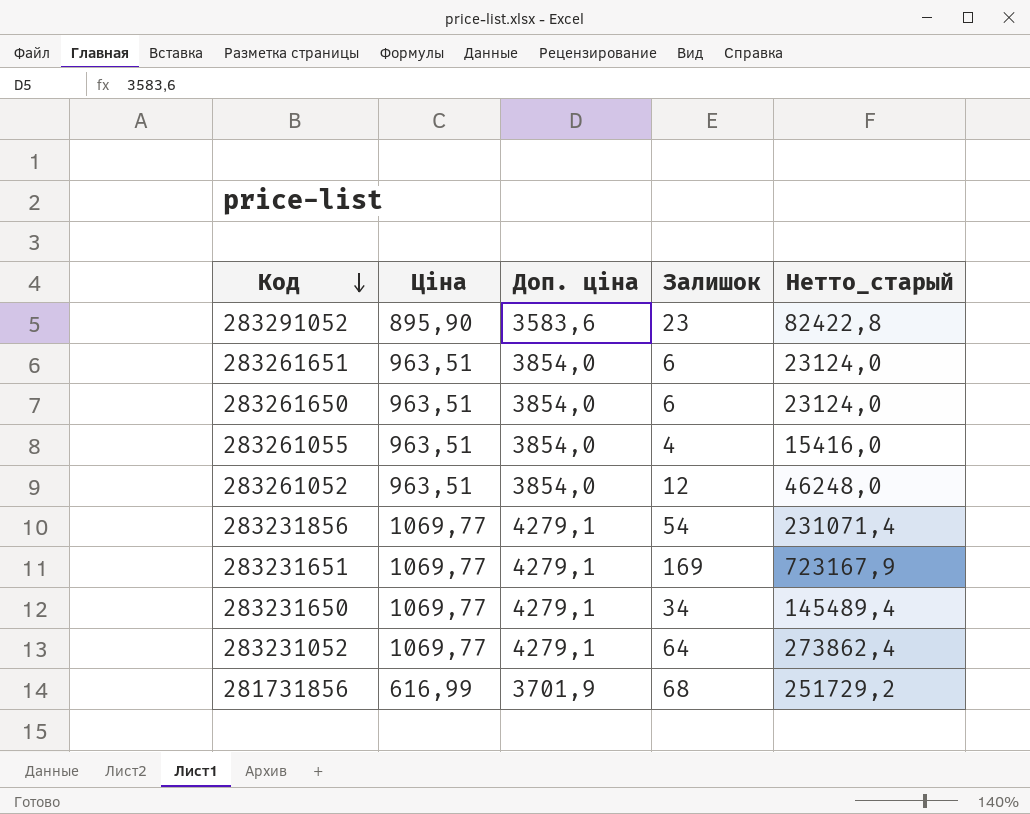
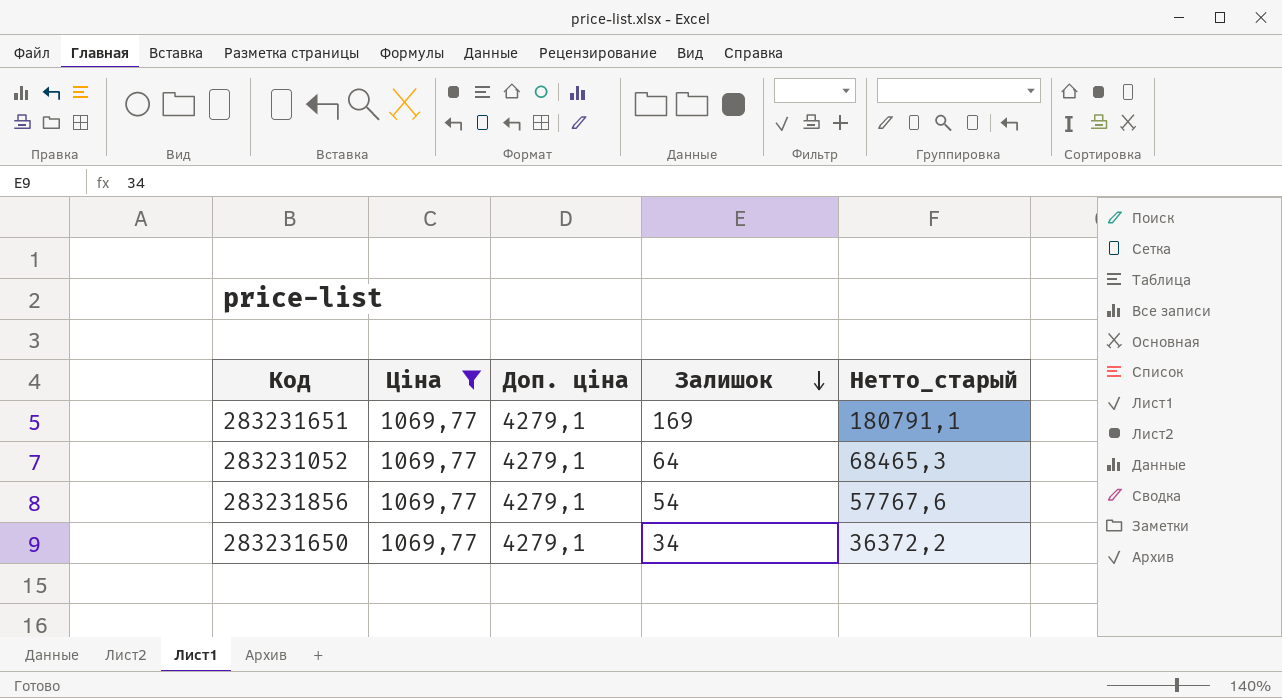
filter: none -> Ціна = 1069,77
row order: Код descending -> Залишок descending
column Нетто_старый | formula: [Доп. ціна] * [Залишок] -> [Ціна] * [Залишок]

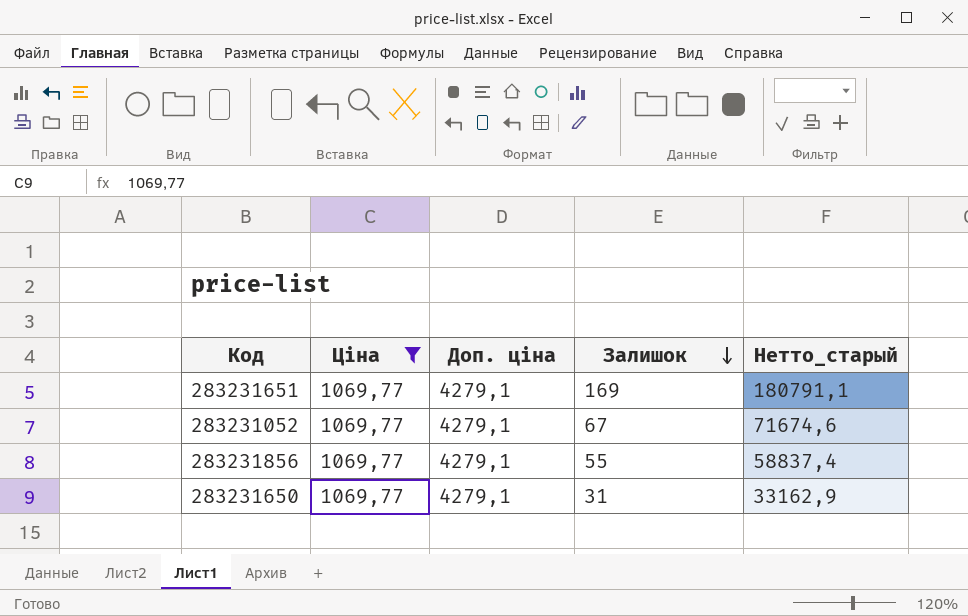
283231052 | Залишок: 64 -> 67
283231052 | Нетто_старый: 68465,3 -> 71674,6
283231856 | Залишок: 54 -> 55
283231856 | Нетто_старый: 57767,6 -> 58837,4
283231650 | Залишок: 34 -> 31
283231650 | Нетто_старый: 36372,2 -> 33162,9

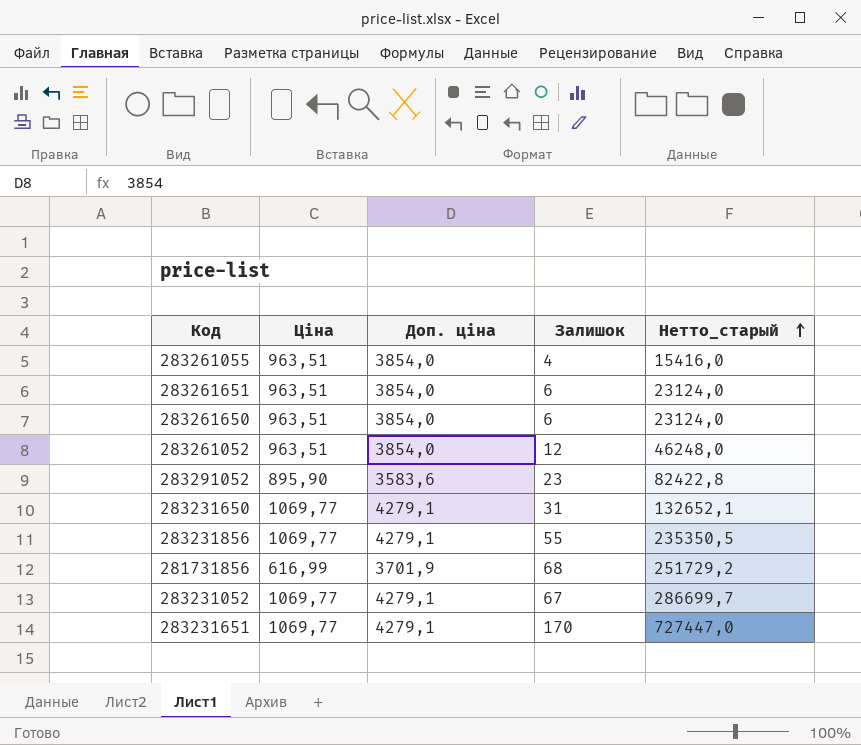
filter: Ціна = 1069,77 -> none
row order: Залишок descending -> Нетто_старый ascending
column Нетто_старый | formula: [Ціна] * [Залишок] -> [Доп. ціна] * [Залишок]
283231651 | Залишок: 169 -> 170

